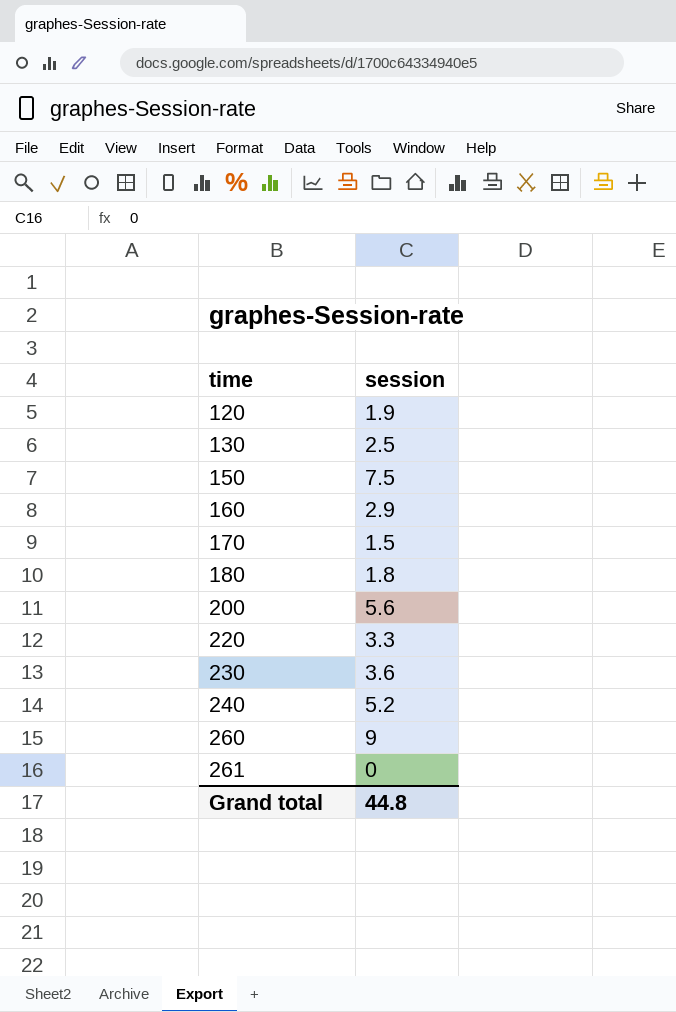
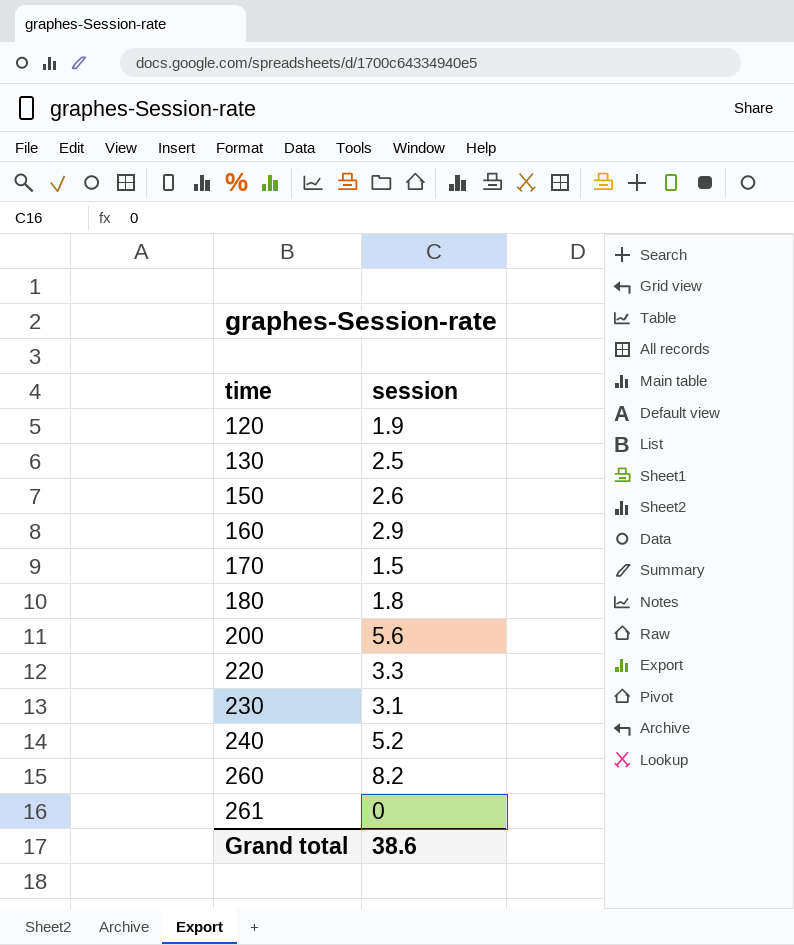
150 | session: 7.5 -> 2.6
230 | session: 3.6 -> 3.1
260 | session: 9 -> 8.2
Grand total | session: 44.8 -> 38.6

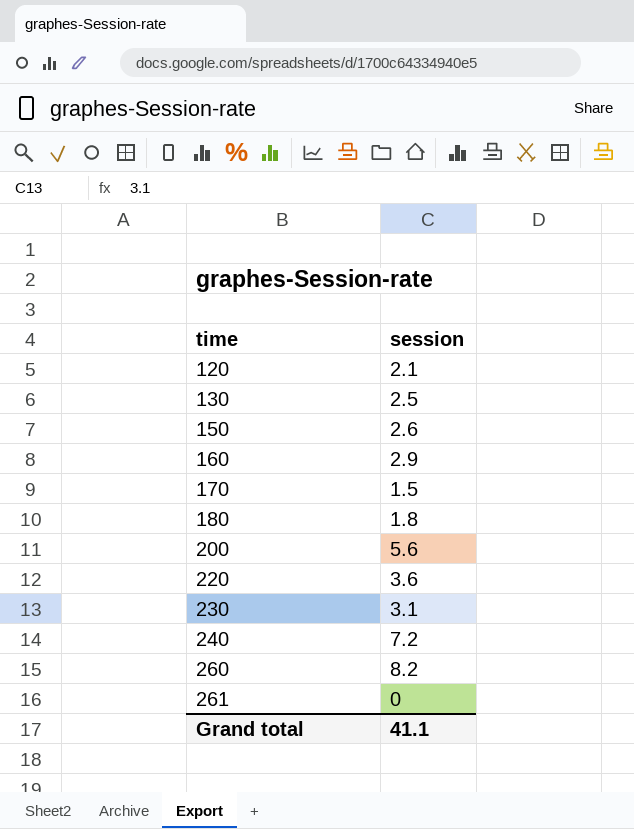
120 | session: 1.9 -> 2.1
220 | session: 3.3 -> 3.6
240 | session: 5.2 -> 7.2
Grand total | session: 38.6 -> 41.1

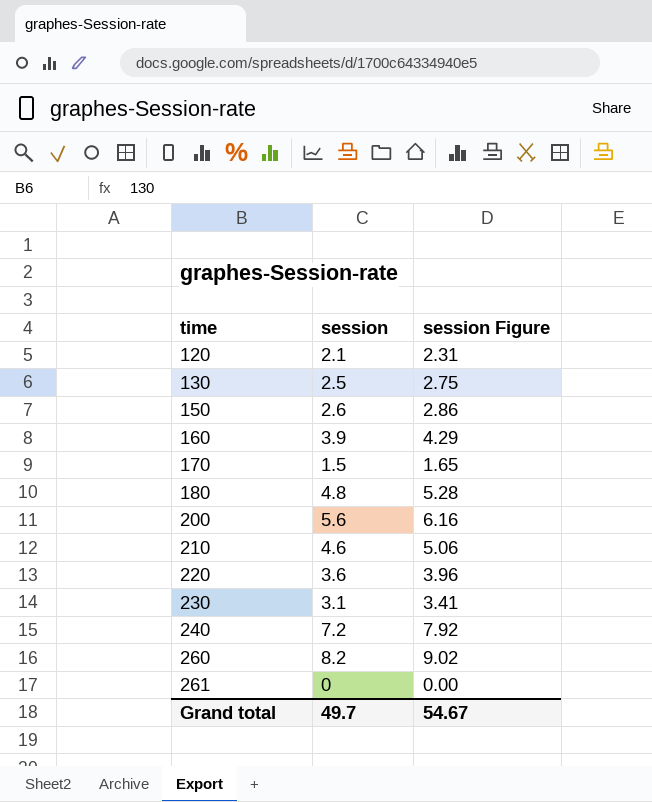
column session Figure | formula: none -> [session] * 1.1
160 | session: 2.9 -> 3.9
180 | session: 1.8 -> 4.8
row 210: none -> 4.6 | 5.06
Grand total | session: 41.1 -> 49.7

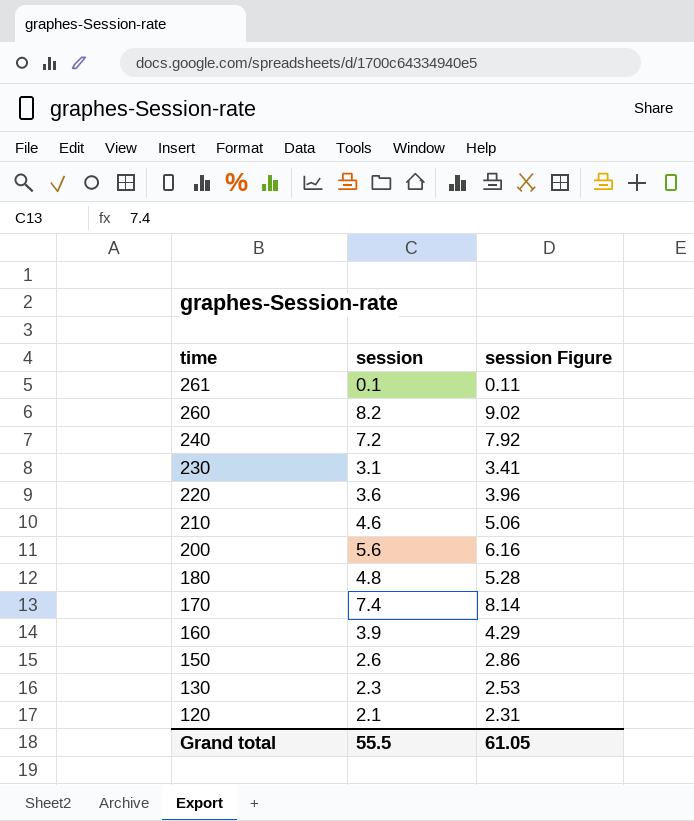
row order: time ascending -> time descending
261 | session: 0 -> 0.1
261 | session Figure: 0.00 -> 0.11
170 | session: 1.5 -> 7.4
170 | session Figure: 1.65 -> 8.14
130 | session: 2.5 -> 2.3
130 | session Figure: 2.75 -> 2.53
Grand total | session: 49.7 -> 55.5
Grand total | session Figure: 54.67 -> 61.05

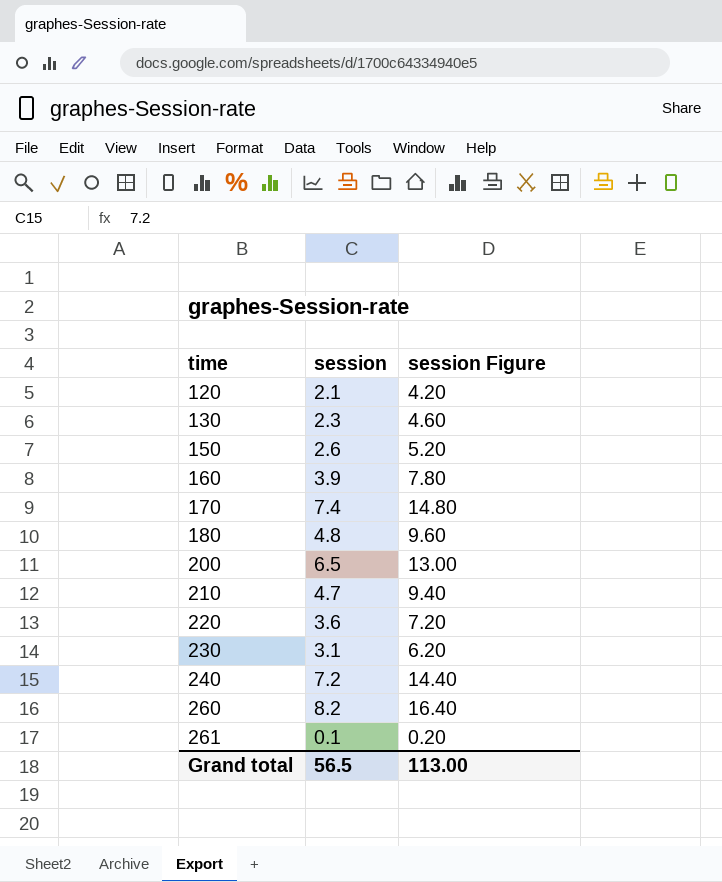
row order: time descending -> time ascending
column session Figure | formula: [session] * 1.1 -> [session] * 2
200 | session: 5.6 -> 6.5
210 | session: 4.6 -> 4.7
Grand total | session: 55.5 -> 56.5
Grand total | session Figure: 61.05 -> 113.00

